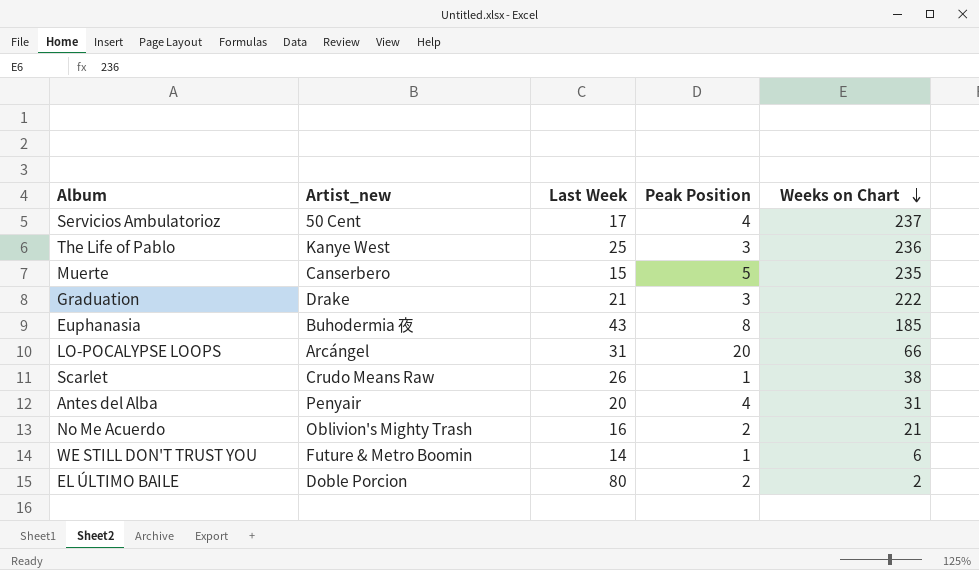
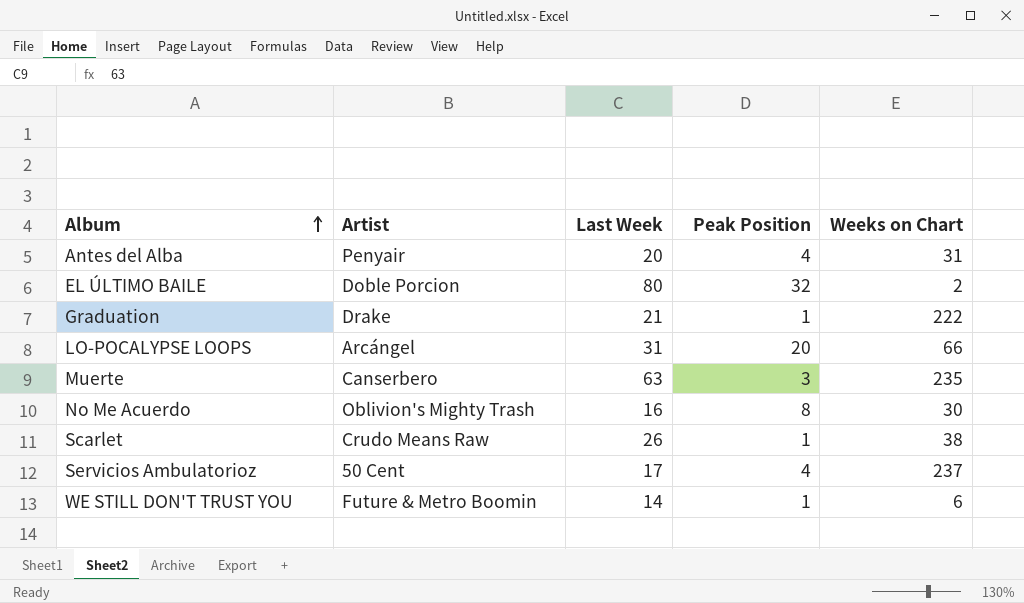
row order: Weeks on Chart descending -> Album ascending
column name: Artist_new -> Artist
row The Life of Pablo: Kanye West | 25 | 3 | 236 -> none
row Euphanasia: Buhodermia 夜 | 43 | 8 | 185 -> none
EL ÚLTIMO BAILE | Peak Position: 2 -> 32
Graduation | Peak Position: 3 -> 1
Muerte | Last Week: 15 -> 63
Muerte | Peak Position: 5 -> 3
No Me Acuerdo | Peak Position: 2 -> 8
No Me Acuerdo | Weeks on Chart: 21 -> 30

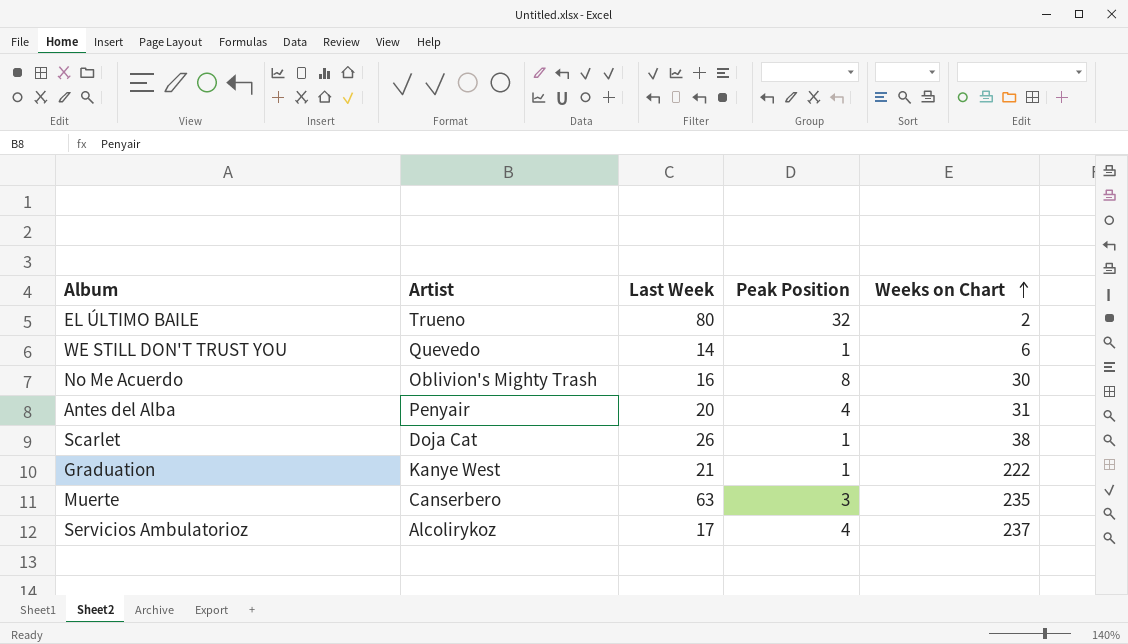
row order: Album ascending -> Weeks on Chart ascending
row LO-POCALYPSE LOOPS: Arcángel | 31 | 20 | 66 -> none
EL ÚLTIMO BAILE | Artist: Doble Porcion -> Trueno
WE STILL DON'T TRUST YOU | Artist: Future & Metro Boomin -> Quevedo
Scarlet | Artist: Crudo Means Raw -> Doja Cat
Graduation | Artist: Drake -> Kanye West
Servicios Ambulatorioz | Artist: 50 Cent -> Alcolirykoz

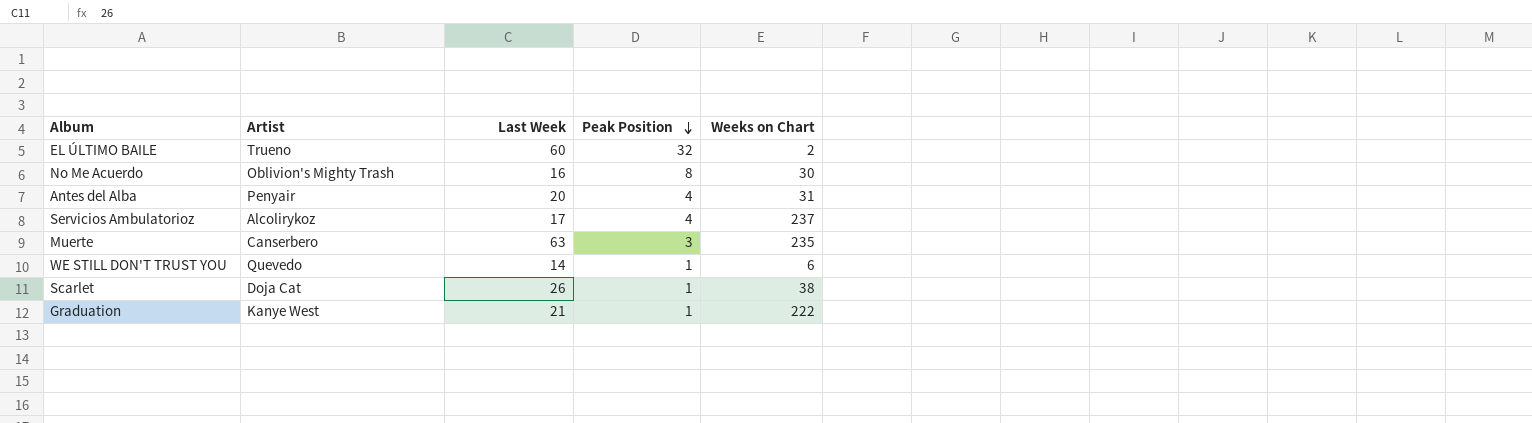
row order: Weeks on Chart ascending -> Peak Position descending
EL ÚLTIMO BAILE | Last Week: 80 -> 60

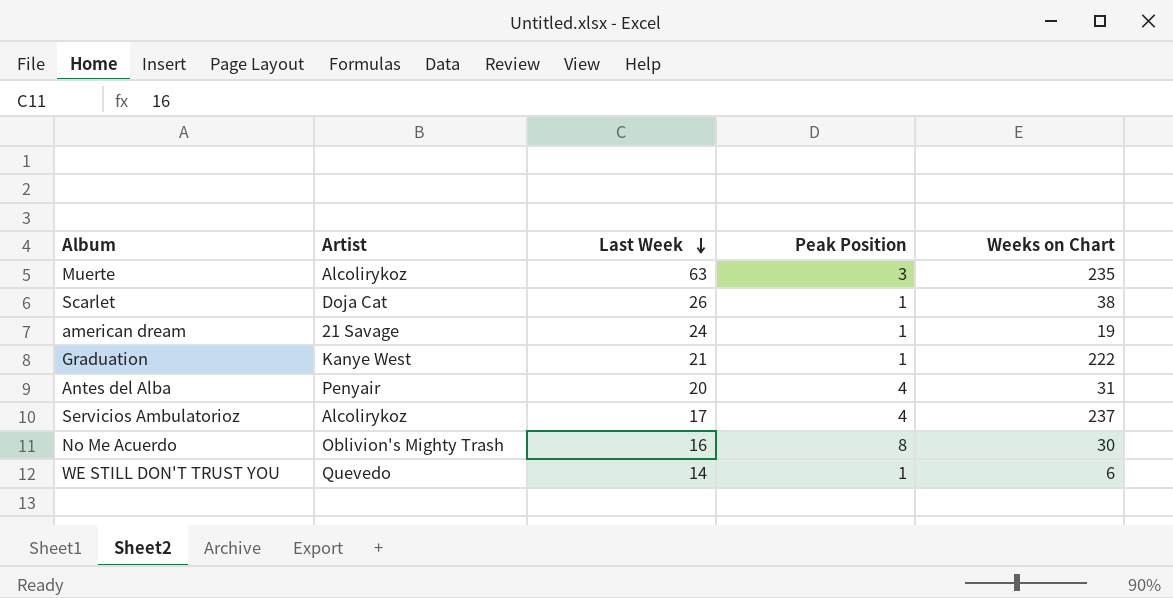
row order: Peak Position descending -> Last Week descending
row EL ÚLTIMO BAILE: Trueno | 60 | 32 | 2 -> none
Muerte | Artist: Canserbero -> Alcolirykoz
row american dream: none -> 21 Savage | 24 | 1 | 19

